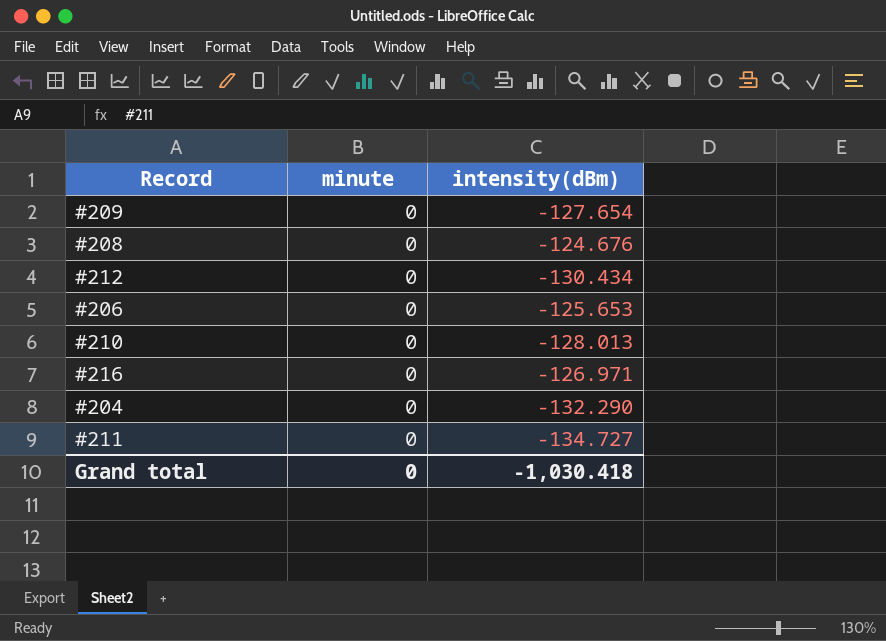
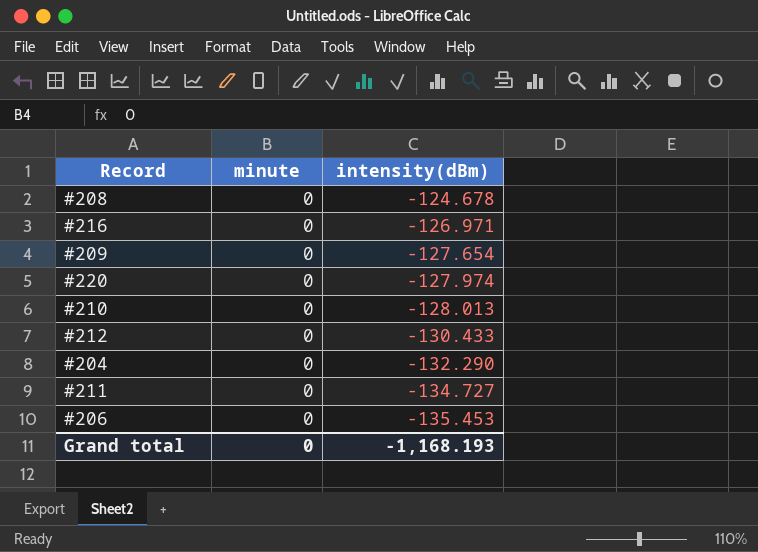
row order: none -> intensity(dBm) descending
#208 | intensity(dBm): -124.676 -> -124.678
row #220: none -> 0 | -127.974
#212 | intensity(dBm): -130.434 -> -130.433
#206 | intensity(dBm): -125.653 -> -135.453
Grand total | intensity(dBm): -1,030.418 -> -1,168.193

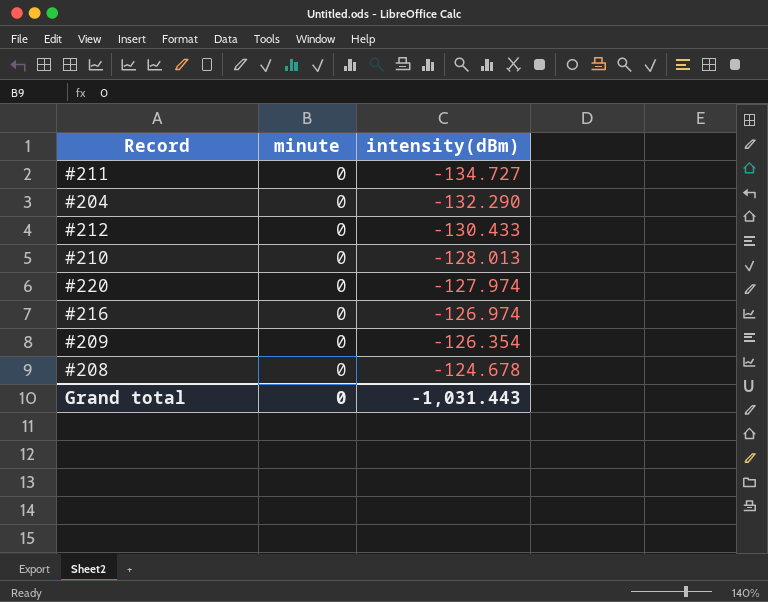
row order: intensity(dBm) descending -> intensity(dBm) ascending
row #206: 0 | -135.453 -> none
#216 | intensity(dBm): -126.971 -> -126.974
#209 | intensity(dBm): -127.654 -> -126.354
Grand total | intensity(dBm): -1,168.193 -> -1,031.443

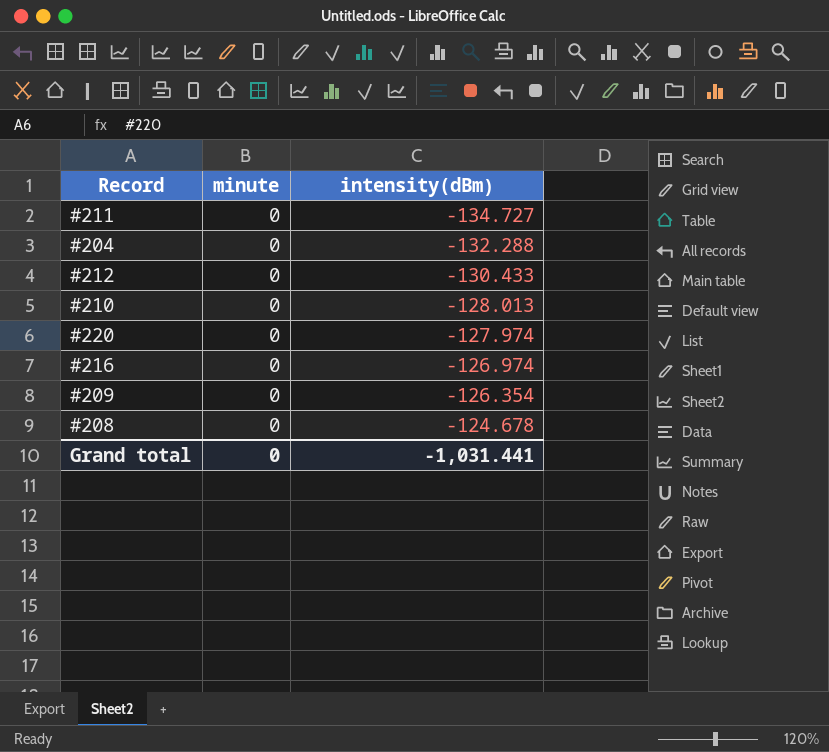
#204 | intensity(dBm): -132.290 -> -132.288
Grand total | intensity(dBm): -1,031.443 -> -1,031.441

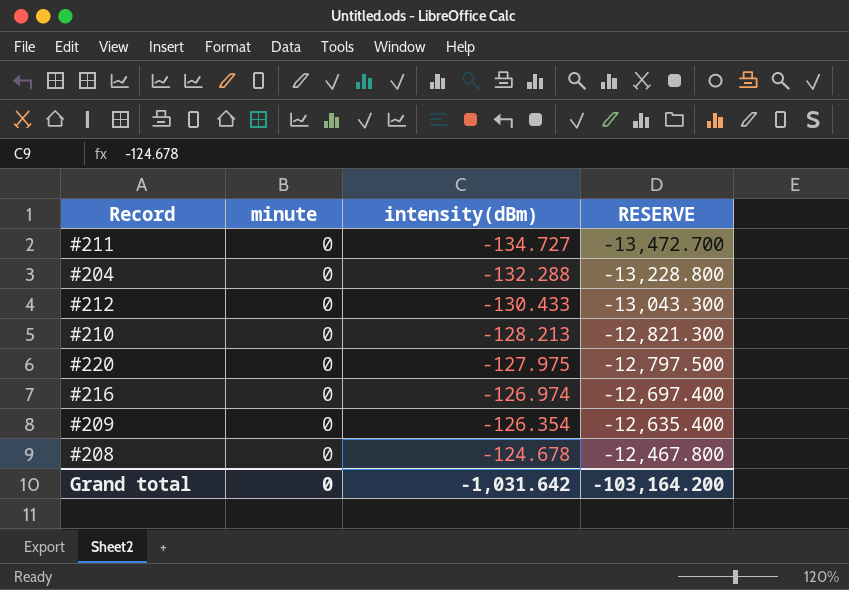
column RESERVE | formula: none -> [intensity(dBm)] * 100
#210 | intensity(dBm): -128.013 -> -128.213
#220 | intensity(dBm): -127.974 -> -127.975
Grand total | intensity(dBm): -1,031.441 -> -1,031.642

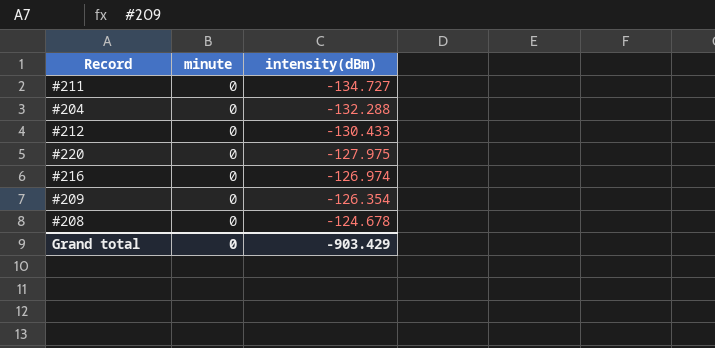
column RESERVE | formula: [intensity(dBm)] * 100 -> none
row #210: 0 | -128.213 | -12,821.300 -> none
Grand total | intensity(dBm): -1,031.642 -> -903.429

